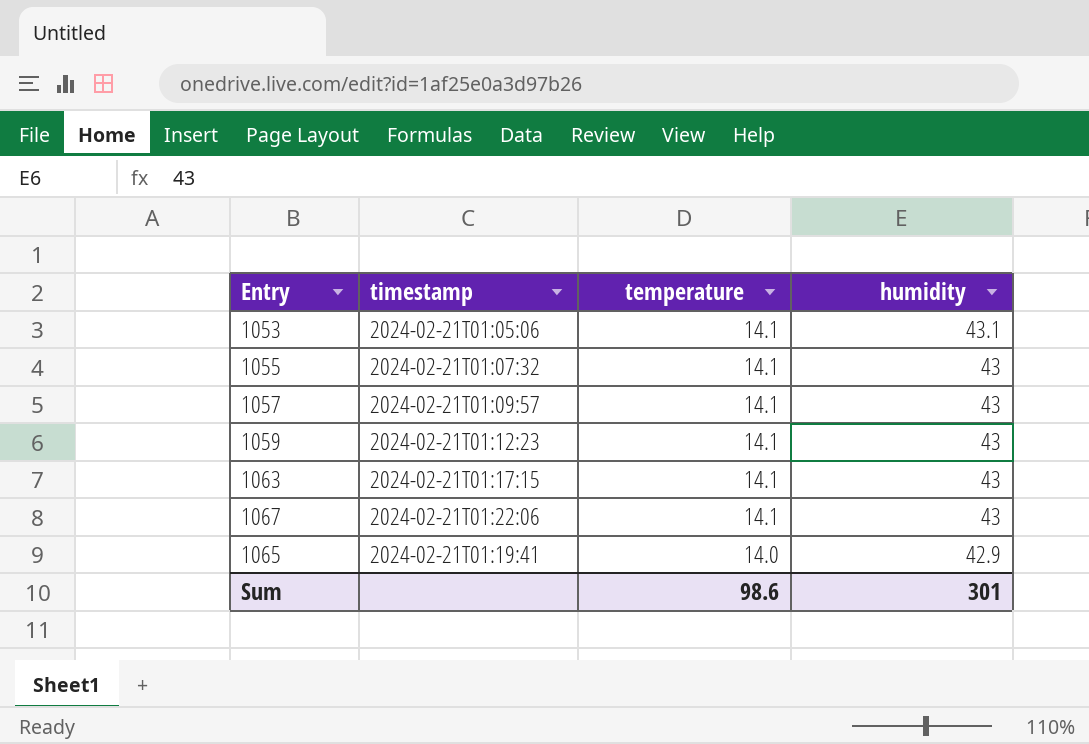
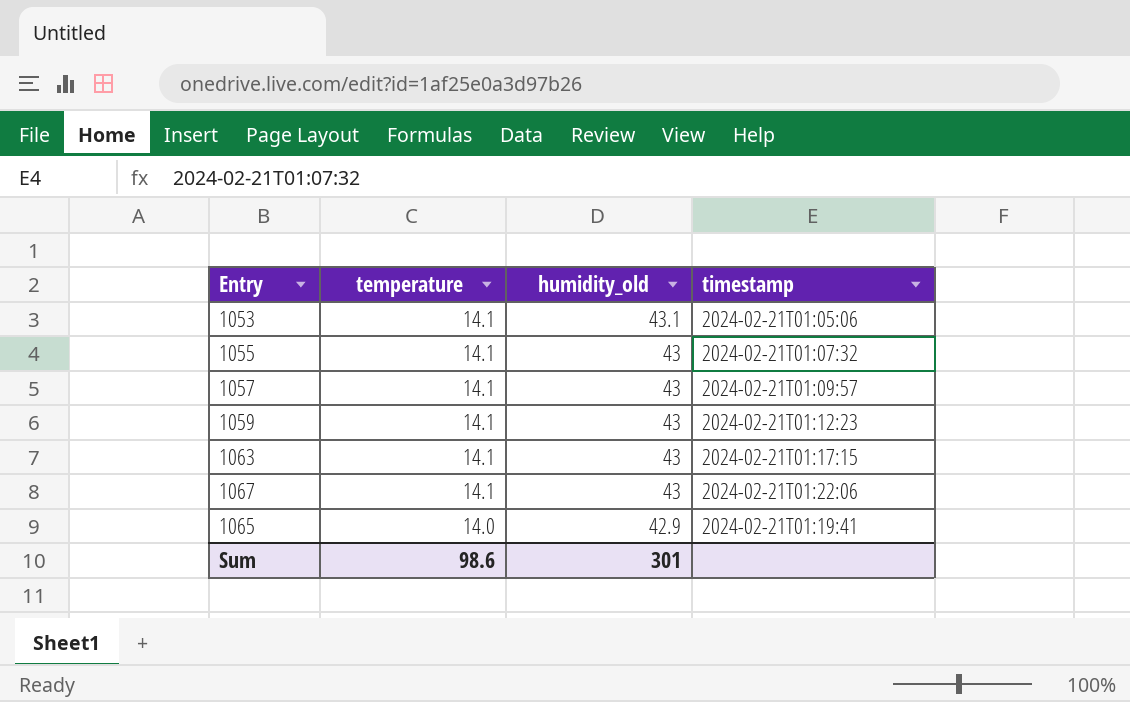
column name: humidity -> humidity_old
column timestamp | position: 2 -> 4

